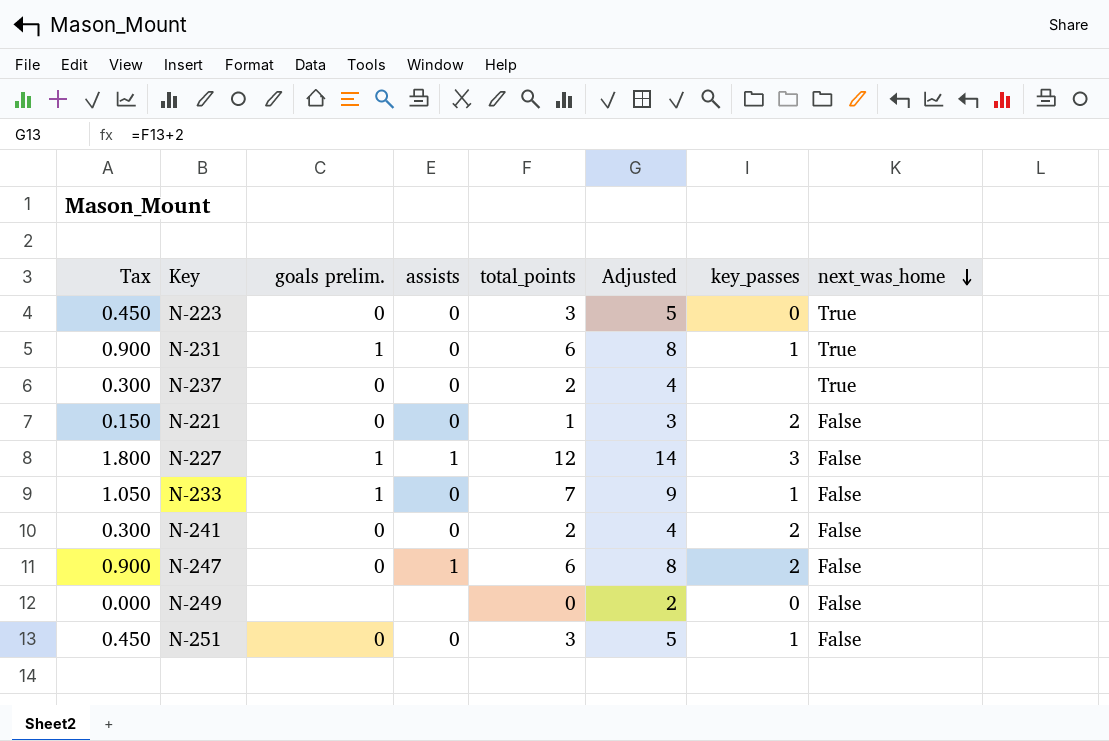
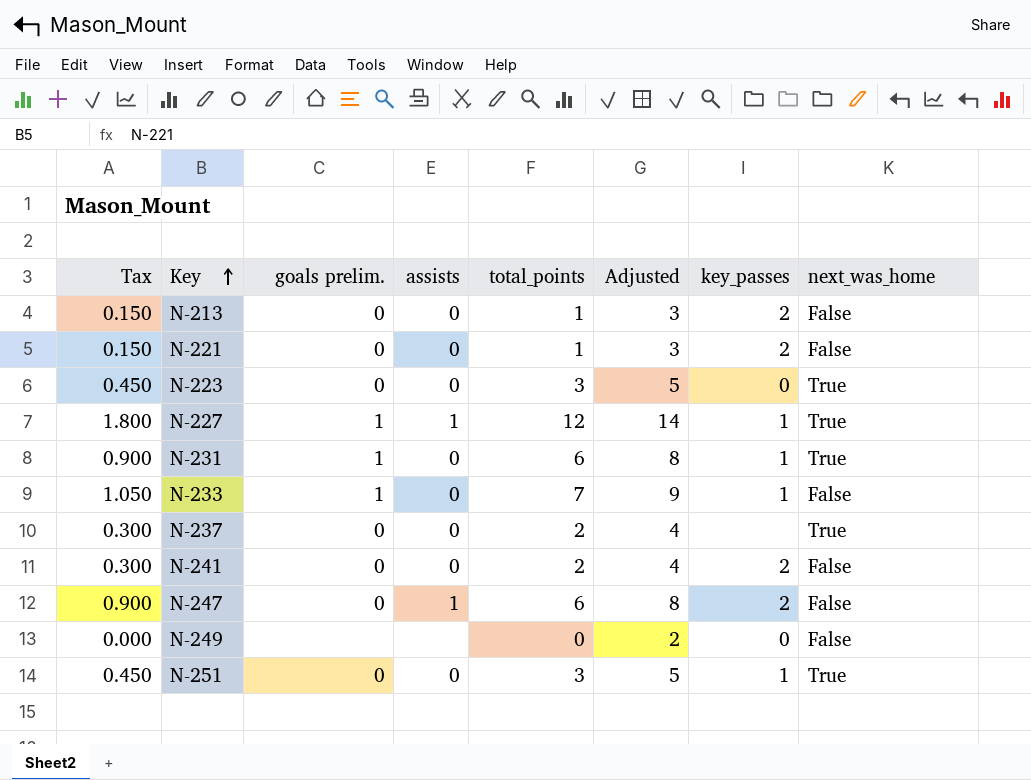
row order: next_was_home descending -> Key ascending
row N-213: none -> 0.150 | 0 | 0 | 1 | 3 | 2 | False
N-227 | key_passes: 3 -> 1
N-227 | next_was_home: False -> True
N-251 | next_was_home: False -> True

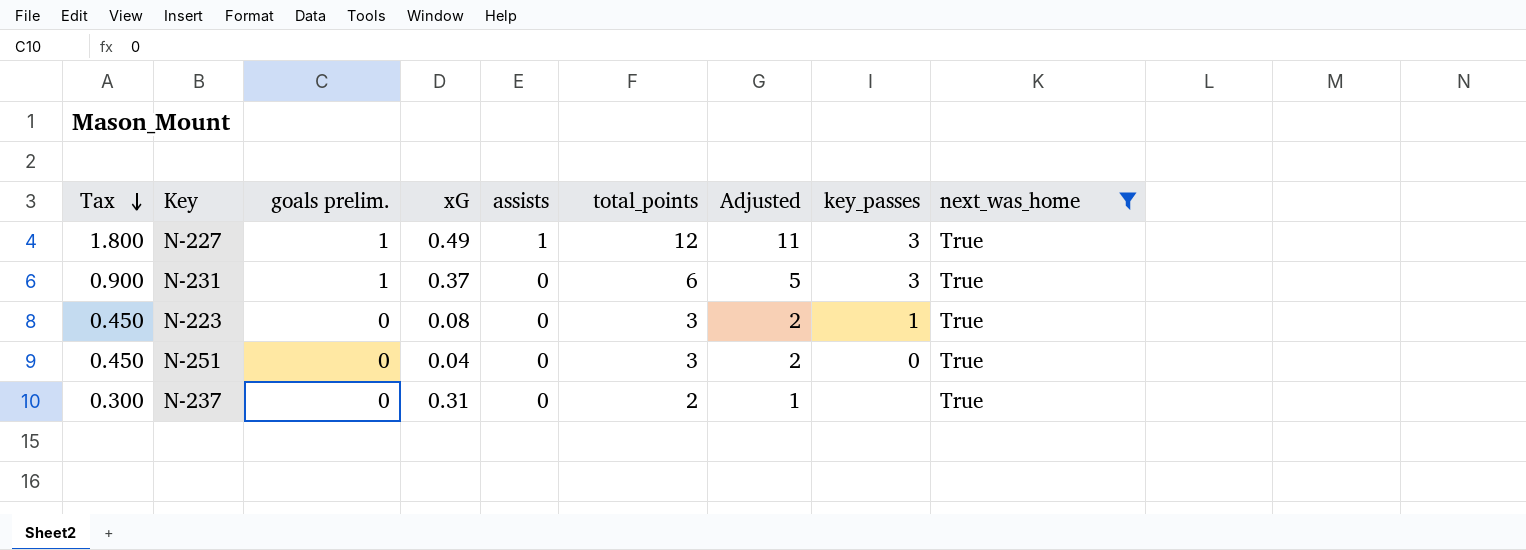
filter: none -> next_was_home = True
row order: Key ascending -> Tax descending
column xG | position: none -> 4
column Adjusted | formula: [total_points] + 2 -> [total_points] - 1
N-227 | key_passes: 1 -> 3
N-231 | key_passes: 1 -> 3
N-223 | key_passes: 0 -> 1
N-251 | key_passes: 1 -> 0

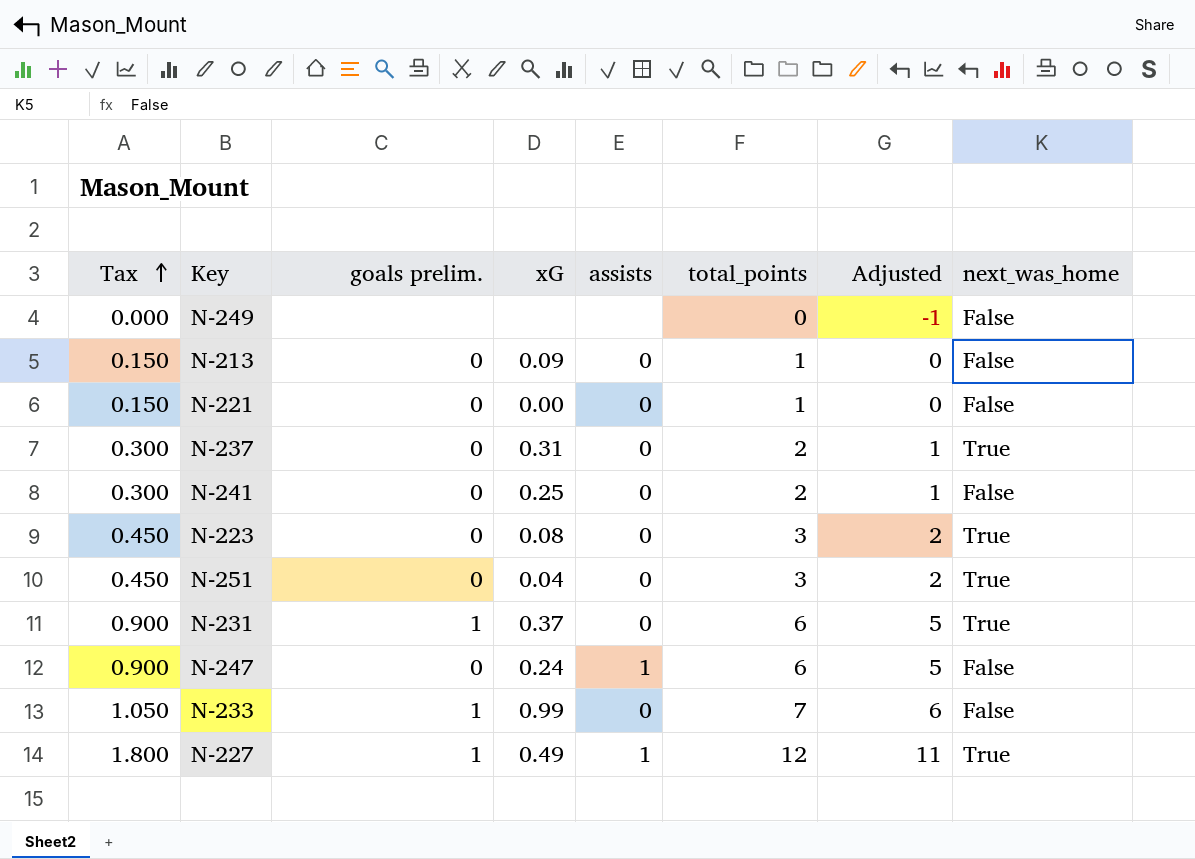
filter: next_was_home = True -> none
row order: Tax descending -> Tax ascending
column key_passes | position: 8 -> none

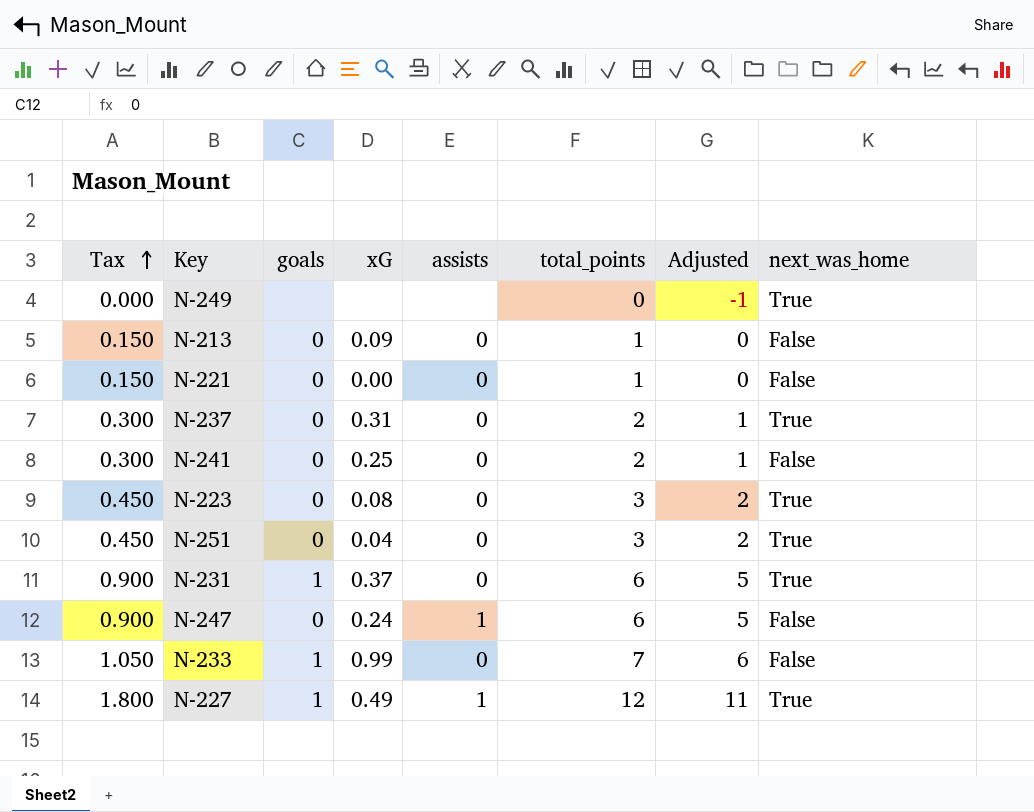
column name: goals prelim. -> goals
N-249 | next_was_home: False -> True

